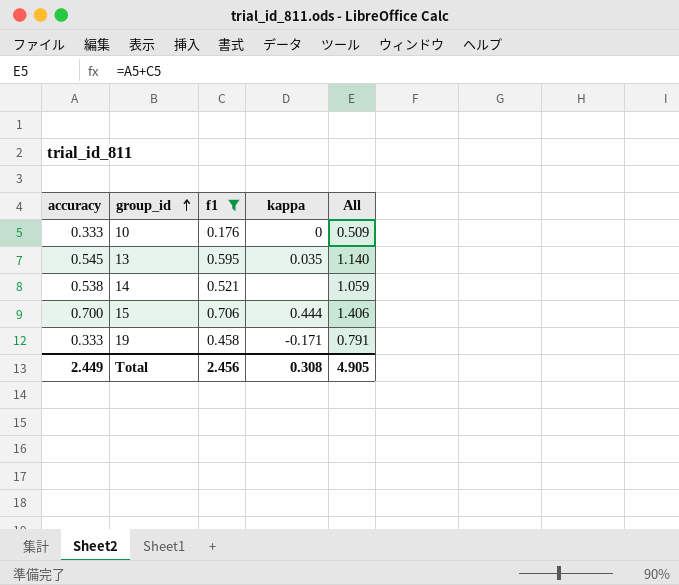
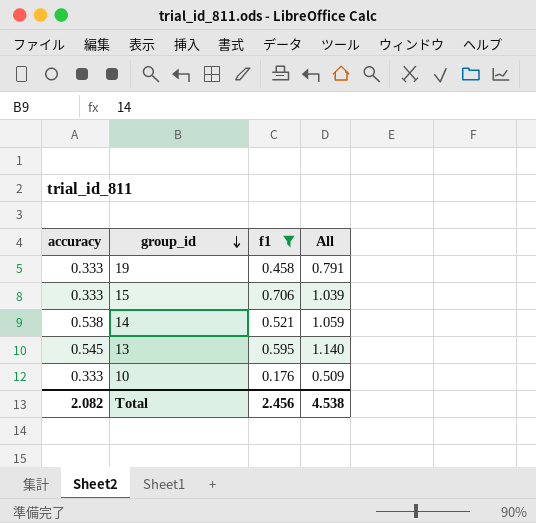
row order: group_id ascending -> group_id descending
column kappa | position: 4 -> none
15 | accuracy: 0.700 -> 0.333
15 | All: 1.406 -> 1.039
Total | accuracy: 2.449 -> 2.082
Total | All: 4.905 -> 4.538

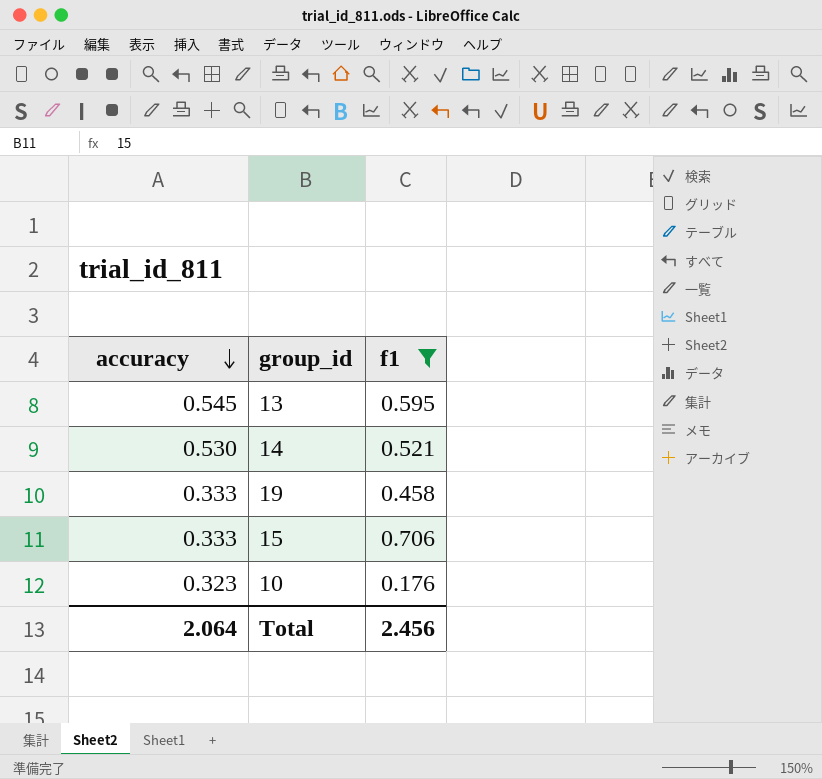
row order: group_id descending -> accuracy descending
column All | formula: [accuracy] + [f1] -> none
14 | accuracy: 0.538 -> 0.530
10 | accuracy: 0.333 -> 0.323
Total | accuracy: 2.082 -> 2.064

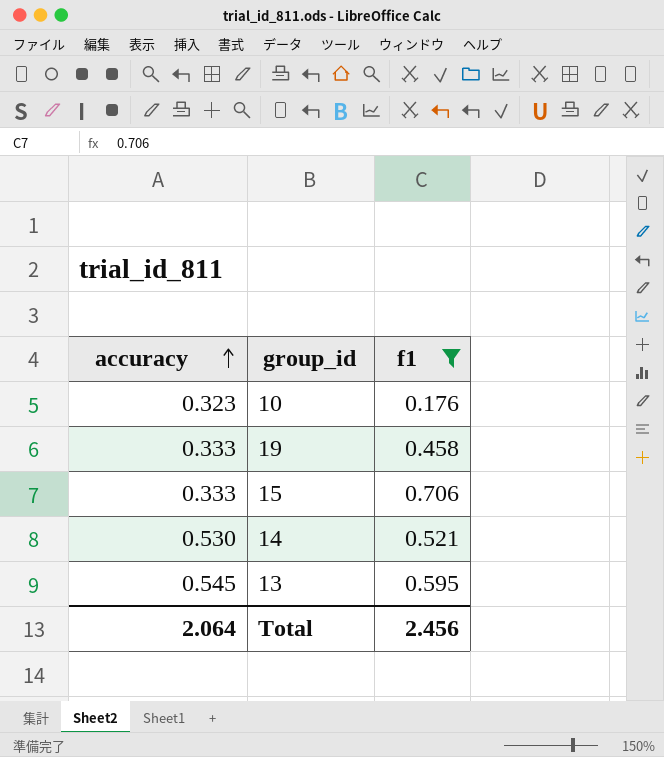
row order: accuracy descending -> accuracy ascending

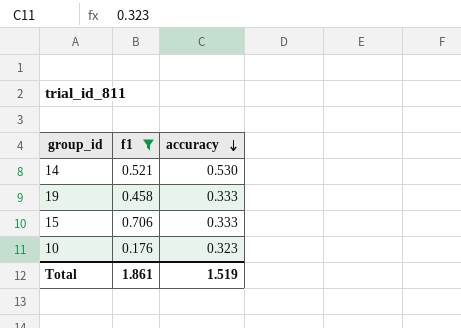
row order: accuracy ascending -> accuracy descending
column accuracy | position: 1 -> 3
row 13: 0.545 | 0.595 -> none
Total | f1: 2.456 -> 1.861
Total | accuracy: 2.064 -> 1.519

